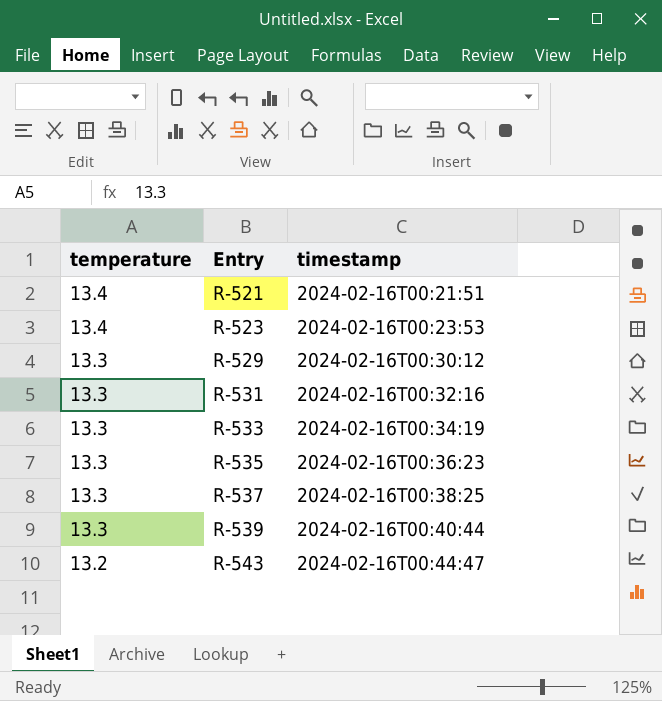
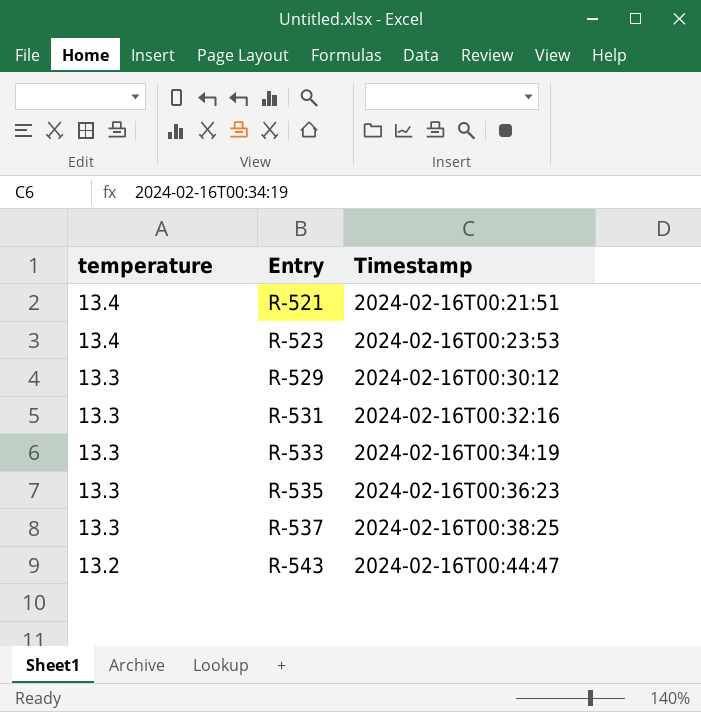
column name: timestamp -> Timestamp
row R-539: 13.3 | 2024-02-16T00:40:44 -> none

